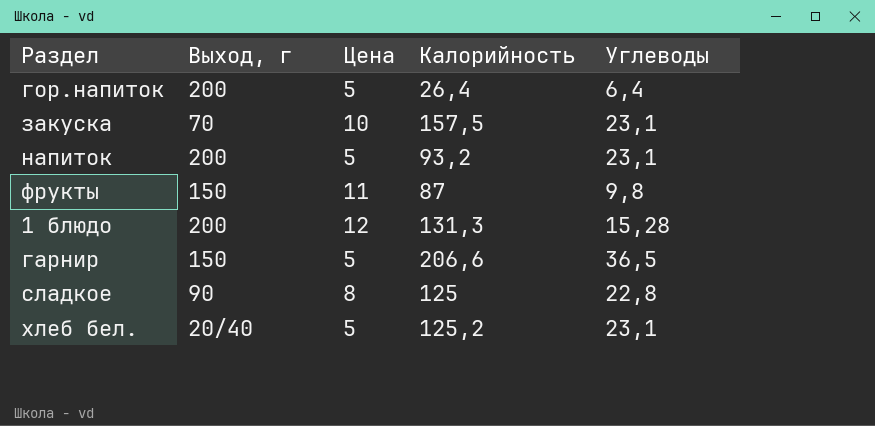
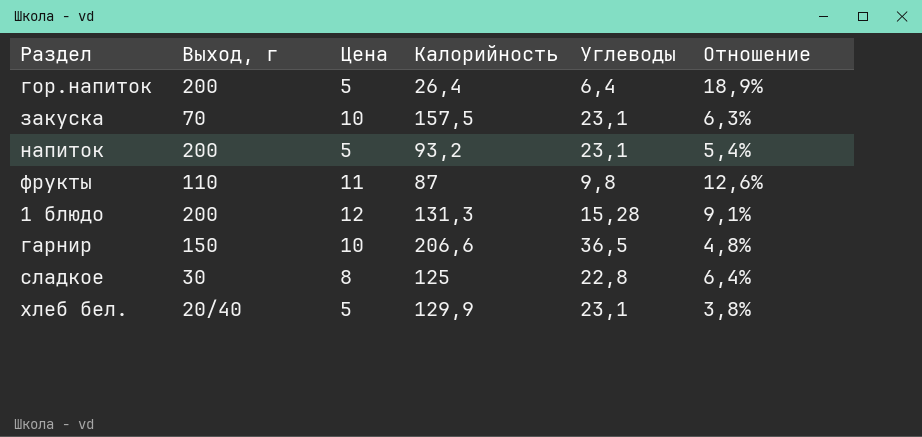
column Отношение | formula: none -> [Цена] / [Калорийность]
фрукты | Выход, г: 150 -> 110
гарнир | Цена: 5 -> 10
сладкое | Выход, г: 90 -> 30
хлеб бел. | Калорийность: 125,2 -> 129,9

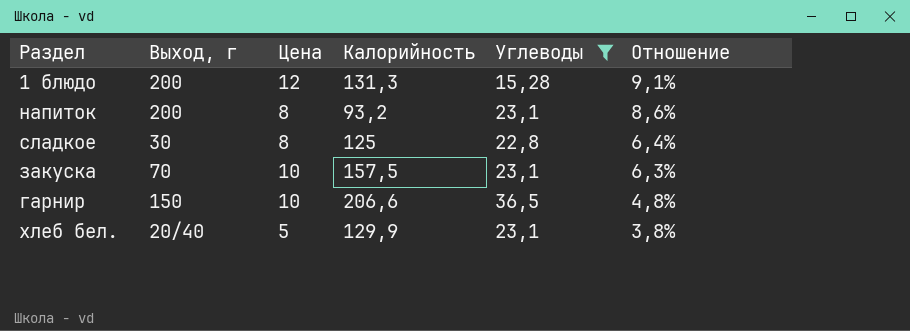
filter: none -> Углеводы >= 15,28
row order: none -> Отношение descending
напиток | Цена: 5 -> 8
напиток | Отношение: 5,4% -> 8,6%

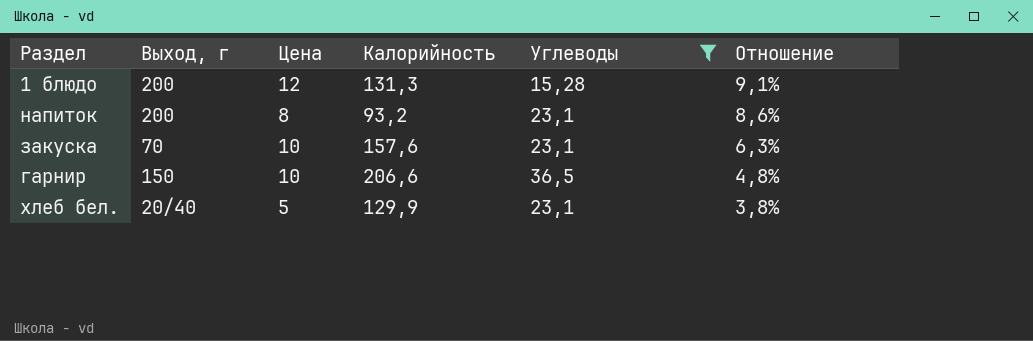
row сладкое: 30 | 8 | 125 | 22,8 | 6,4% -> none
закуска | Калорийность: 157,5 -> 157,6

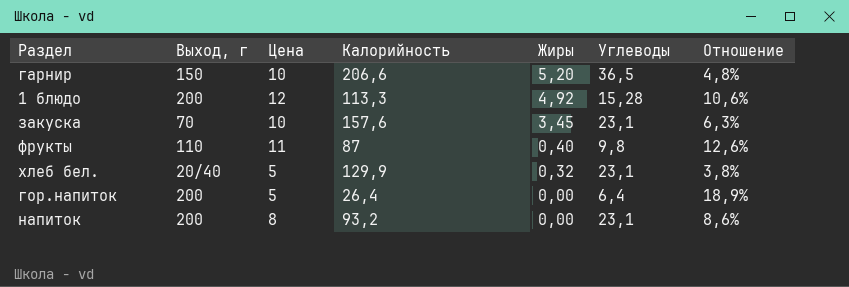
filter: Углеводы >= 15,28 -> none
row order: Отношение descending -> Жиры descending
column Жиры | position: none -> 5
1 блюдо | Калорийность: 131,3 -> 113,3
1 блюдо | Отношение: 9,1% -> 10,6%

